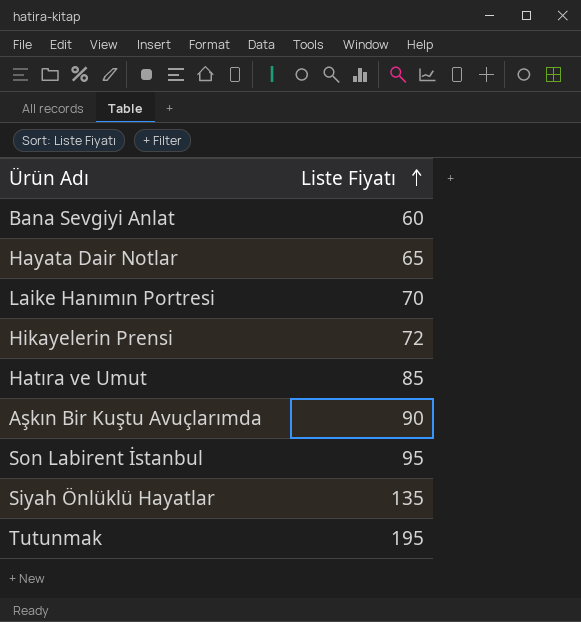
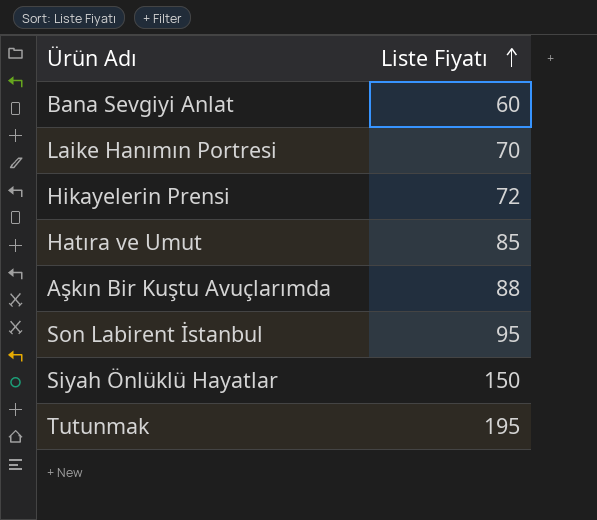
row Hayata Dair Notlar: 65 -> none
Aşkın Bir Kuştu Avuçlarımda | Liste Fiyatı: 90 -> 88
Siyah Önlüklü Hayatlar | Liste Fiyatı: 135 -> 150

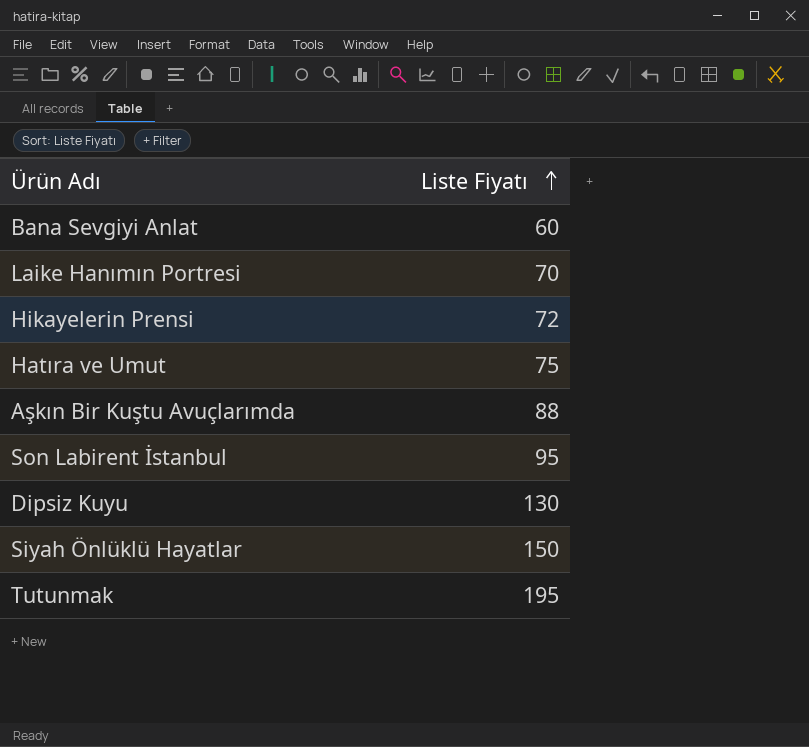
Hatıra ve Umut | Liste Fiyatı: 85 -> 75
row Dipsiz Kuyu: none -> 130

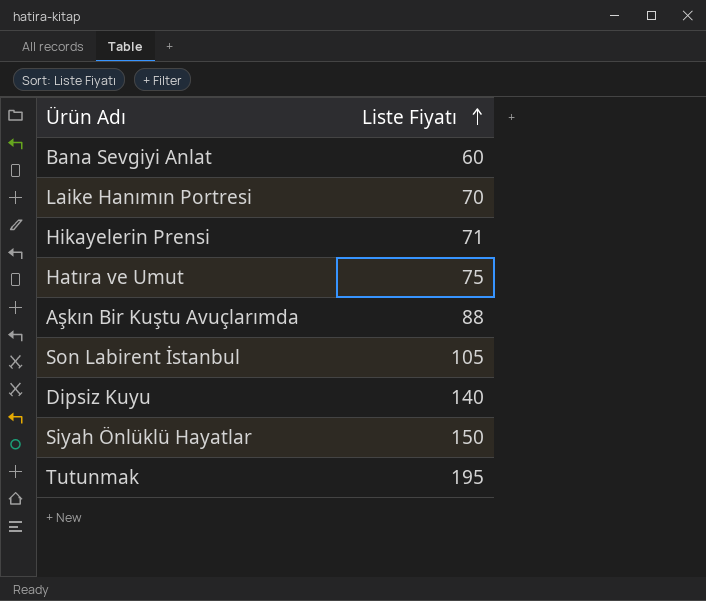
Hikayelerin Prensi | Liste Fiyatı: 72 -> 71
Son Labirent İstanbul | Liste Fiyatı: 95 -> 105
Dipsiz Kuyu | Liste Fiyatı: 130 -> 140

